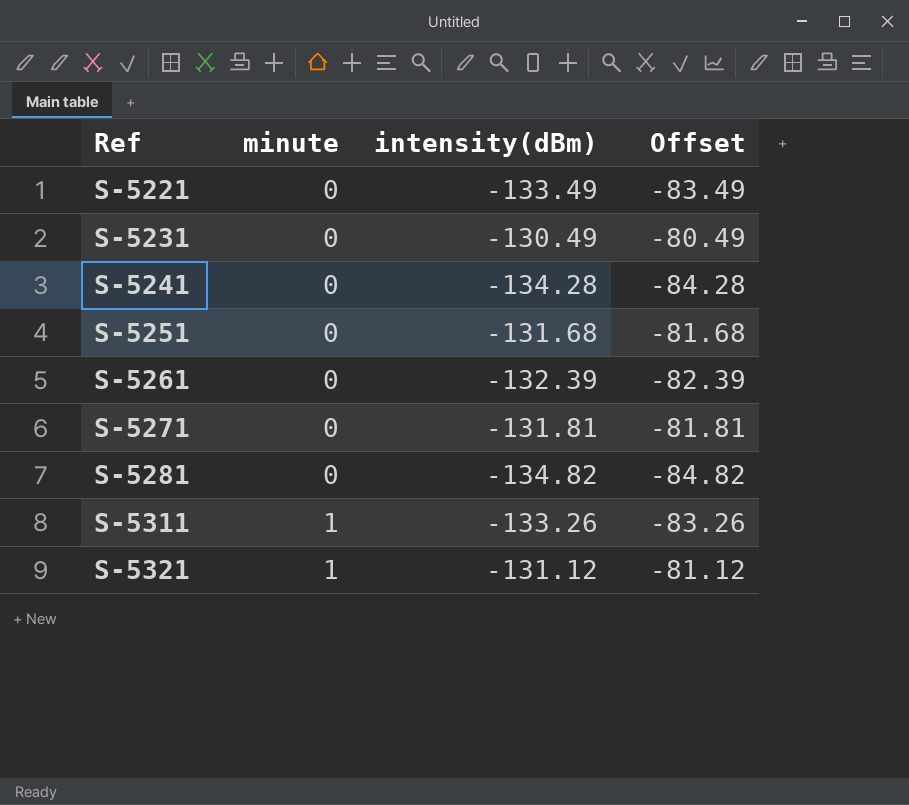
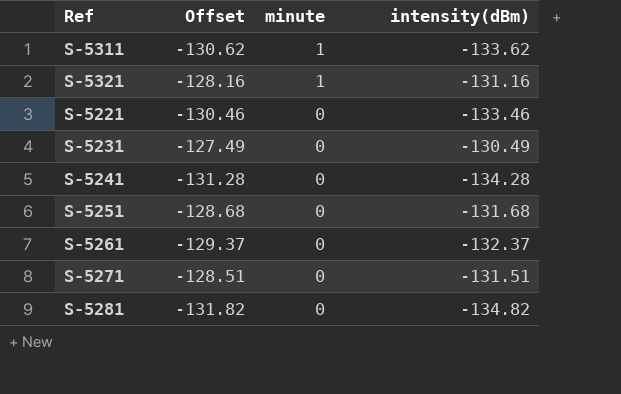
row order: Ref ascending -> minute descending
column Offset | formula: [intensity(dBm)] + 50 -> [intensity(dBm)] + 3
column Offset | position: 4 -> 2
S-5311 | intensity(dBm): -133.26 -> -133.62
S-5321 | intensity(dBm): -131.12 -> -131.16
S-5221 | intensity(dBm): -133.49 -> -133.46
S-5261 | intensity(dBm): -132.39 -> -132.37
S-5271 | intensity(dBm): -131.81 -> -131.51

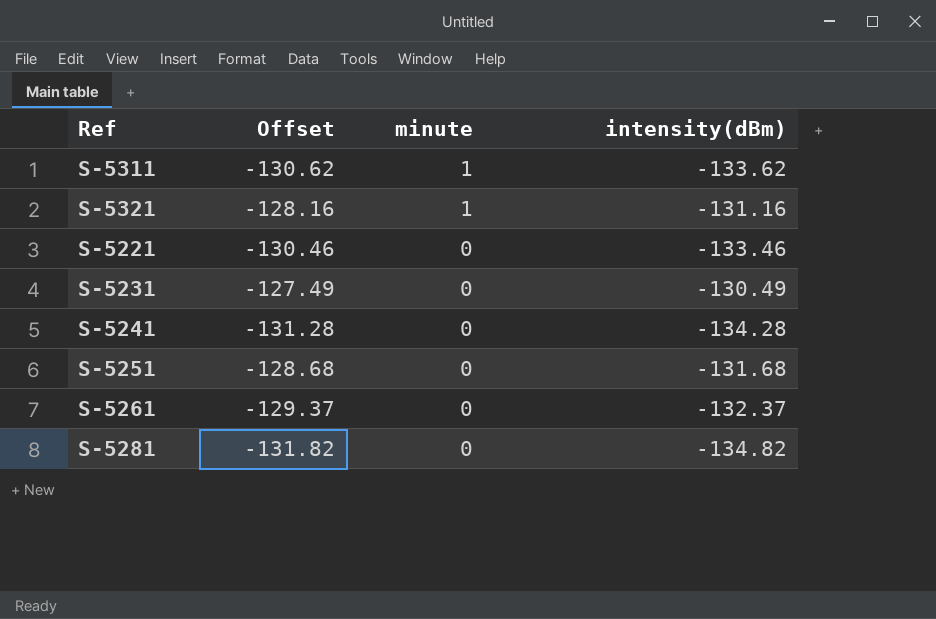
row S-5271: -128.51 | 0 | -131.51 -> none

